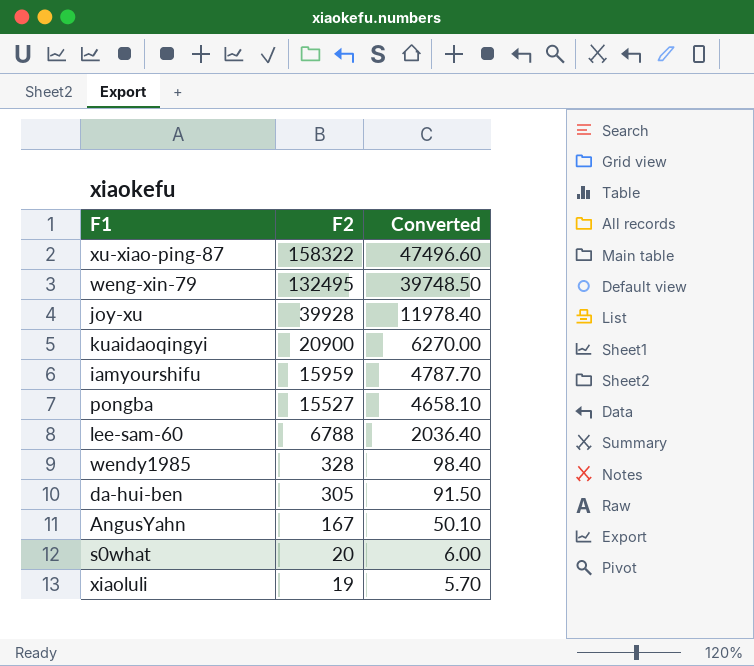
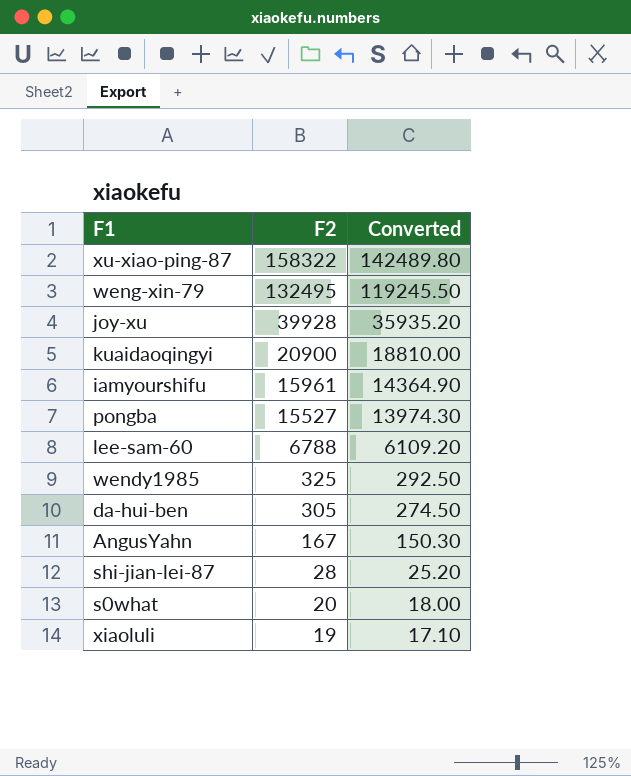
column Converted | formula: [F2] * 0.3 -> [F2] * 0.9
iamyourshifu | F2: 15959 -> 15961
wendy1985 | F2: 328 -> 325
row shi-jian-lei-87: none -> 28 | 25.20

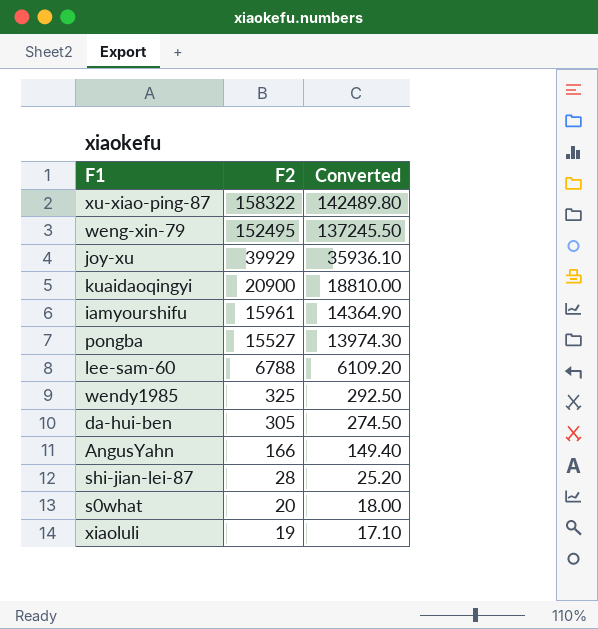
weng-xin-79 | F2: 132495 -> 152495
weng-xin-79 | Converted: 119245.50 -> 137245.50
joy-xu | F2: 39928 -> 39929
joy-xu | Converted: 35935.20 -> 35936.10
AngusYahn | F2: 167 -> 166
AngusYahn | Converted: 150.30 -> 149.40

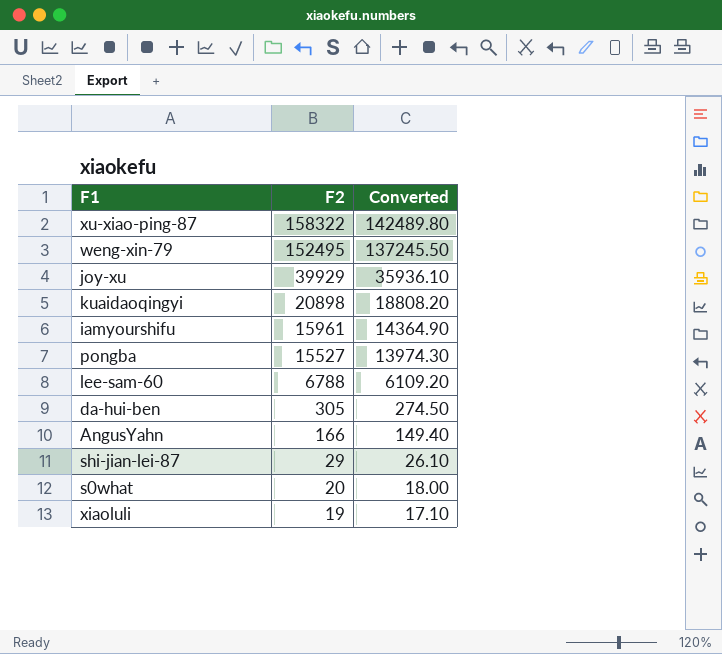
row wendy1985: 325 | 292.50 -> none
kuaidaoqingyi | F2: 20900 -> 20898
kuaidaoqingyi | Converted: 18810.00 -> 18808.20
shi-jian-lei-87 | F2: 28 -> 29
shi-jian-lei-87 | Converted: 25.20 -> 26.10

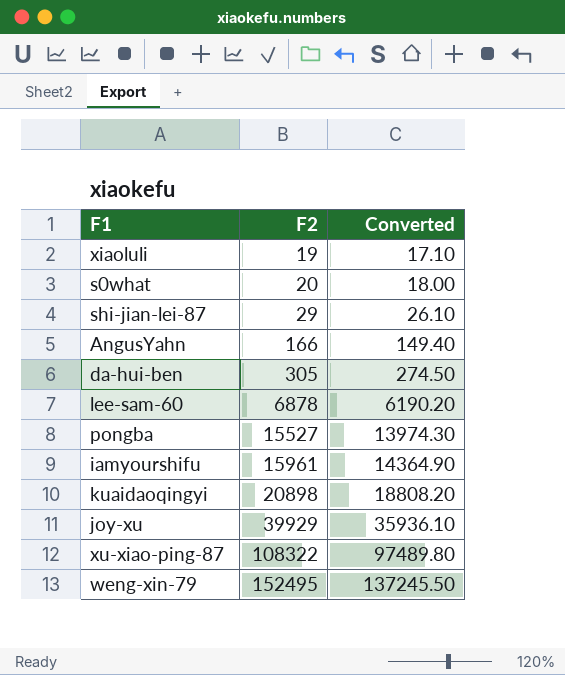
row order: F2 descending -> F2 ascending
lee-sam-60 | F2: 6788 -> 6878
lee-sam-60 | Converted: 6109.20 -> 6190.20
xu-xiao-ping-87 | F2: 158322 -> 108322
xu-xiao-ping-87 | Converted: 142489.80 -> 97489.80

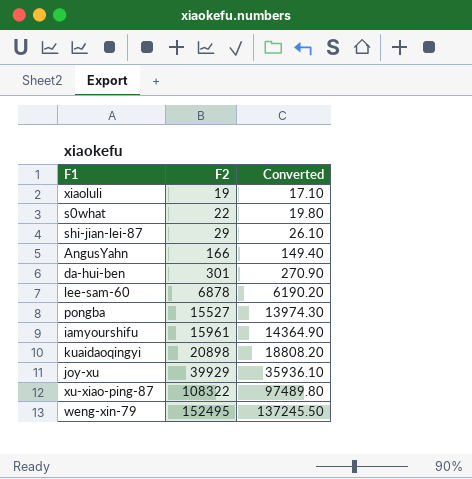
s0what | F2: 20 -> 22
s0what | Converted: 18.00 -> 19.80
da-hui-ben | F2: 305 -> 301
da-hui-ben | Converted: 274.50 -> 270.90

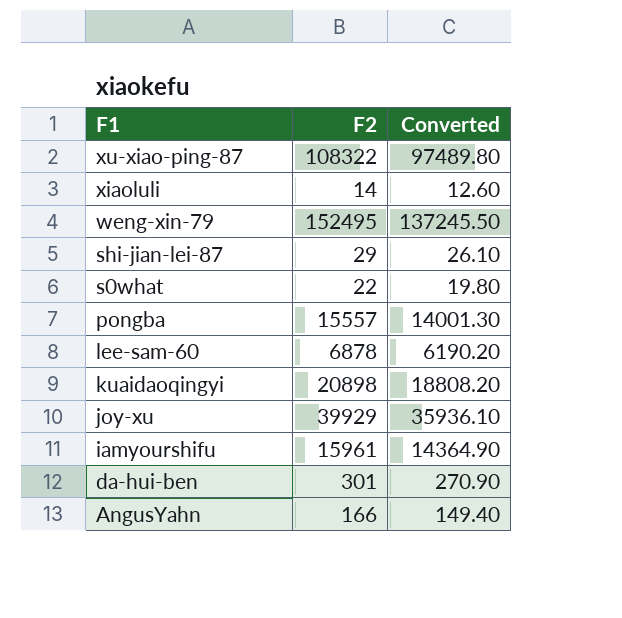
row order: F2 ascending -> F1 descending
xiaoluli | F2: 19 -> 14
xiaoluli | Converted: 17.10 -> 12.60
pongba | F2: 15527 -> 15557
pongba | Converted: 13974.30 -> 14001.30

